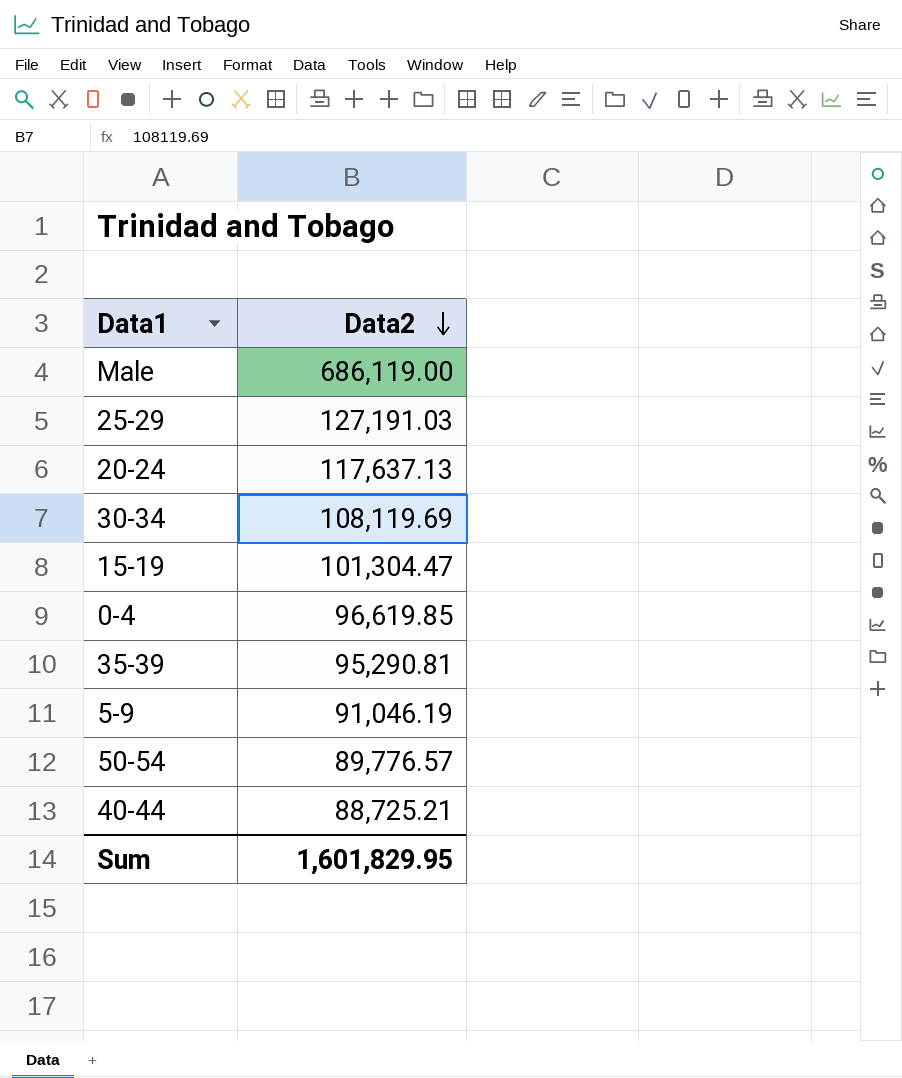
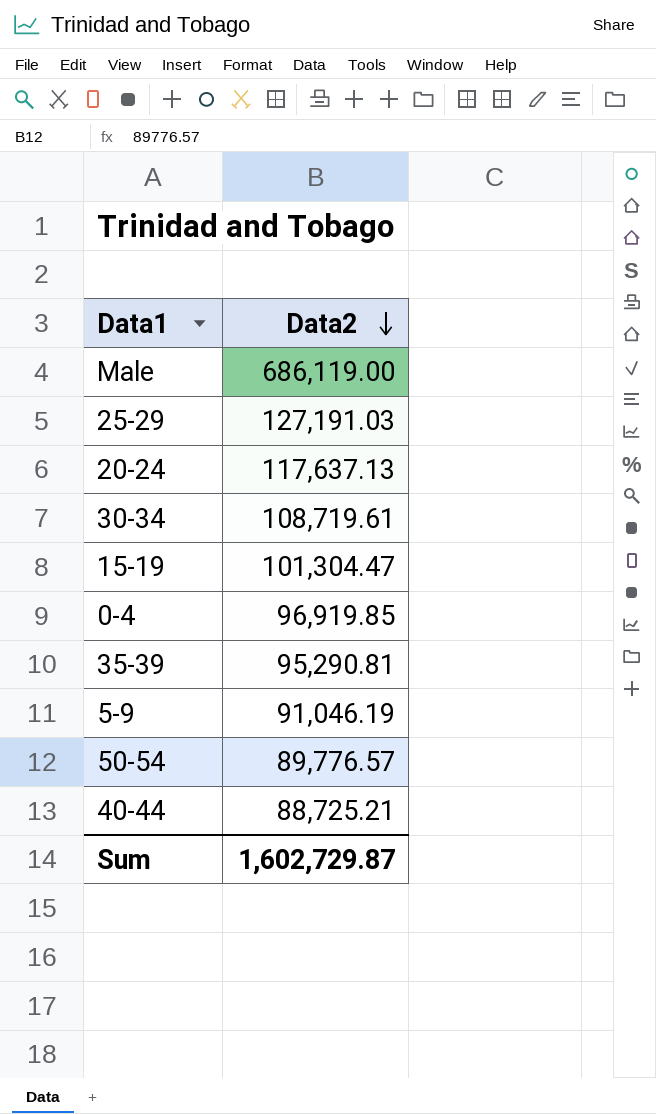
30-34 | Data2: 108,119.69 -> 108,719.61
0-4 | Data2: 96,619.85 -> 96,919.85
Sum | Data2: 1,601,829.95 -> 1,602,729.87

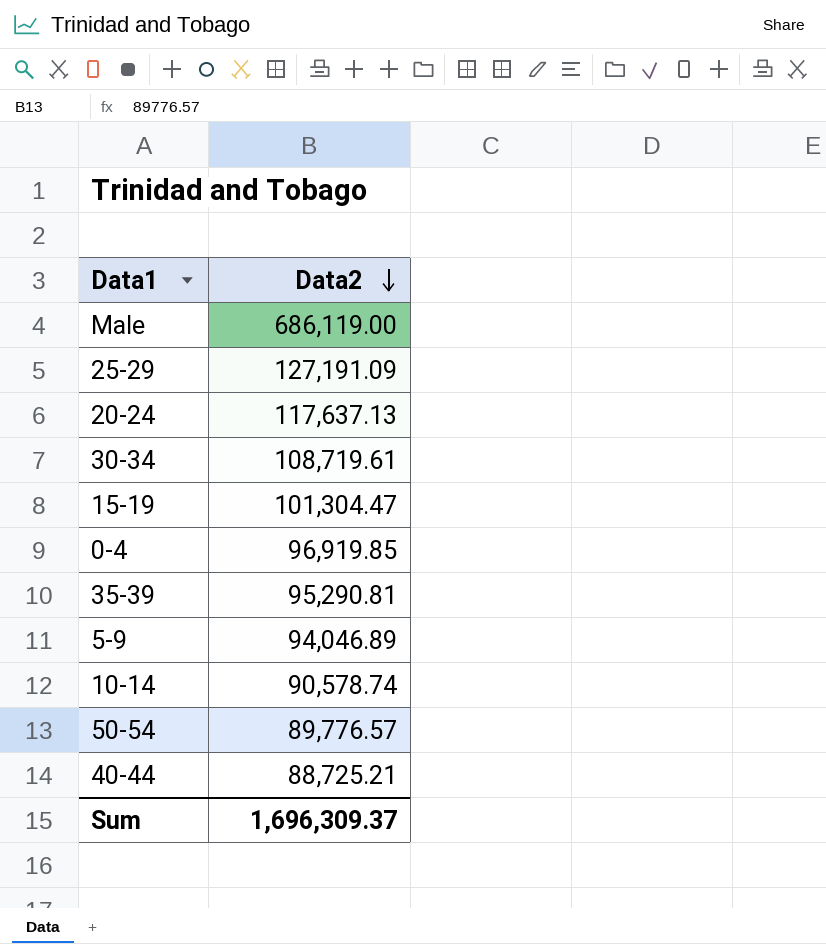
25-29 | Data2: 127,191.03 -> 127,191.09
5-9 | Data2: 91,046.19 -> 94,046.89
row 10-14: none -> 90,578.74
Sum | Data2: 1,602,729.87 -> 1,696,309.37

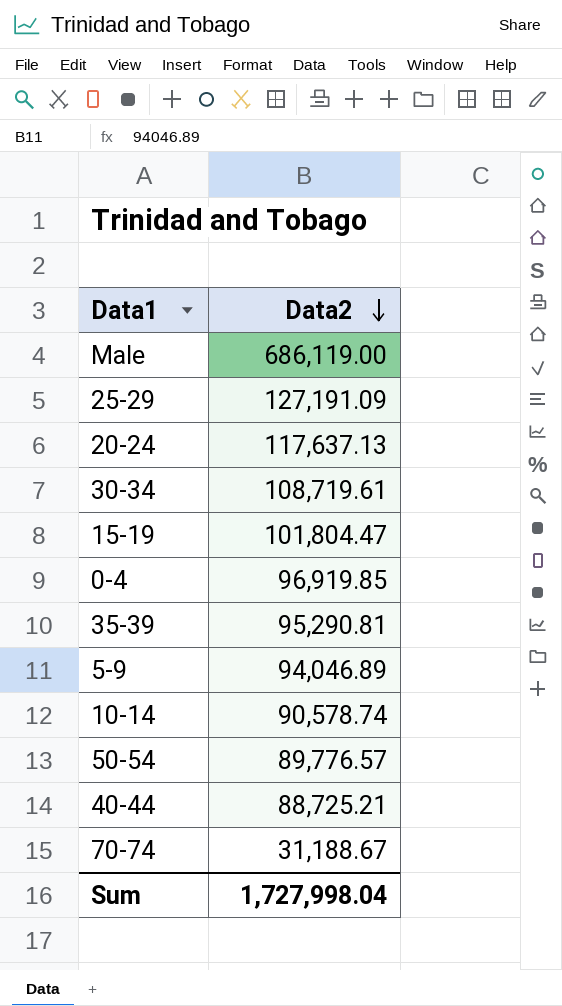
15-19 | Data2: 101,304.47 -> 101,804.47
row 70-74: none -> 31,188.67
Sum | Data2: 1,696,309.37 -> 1,727,998.04

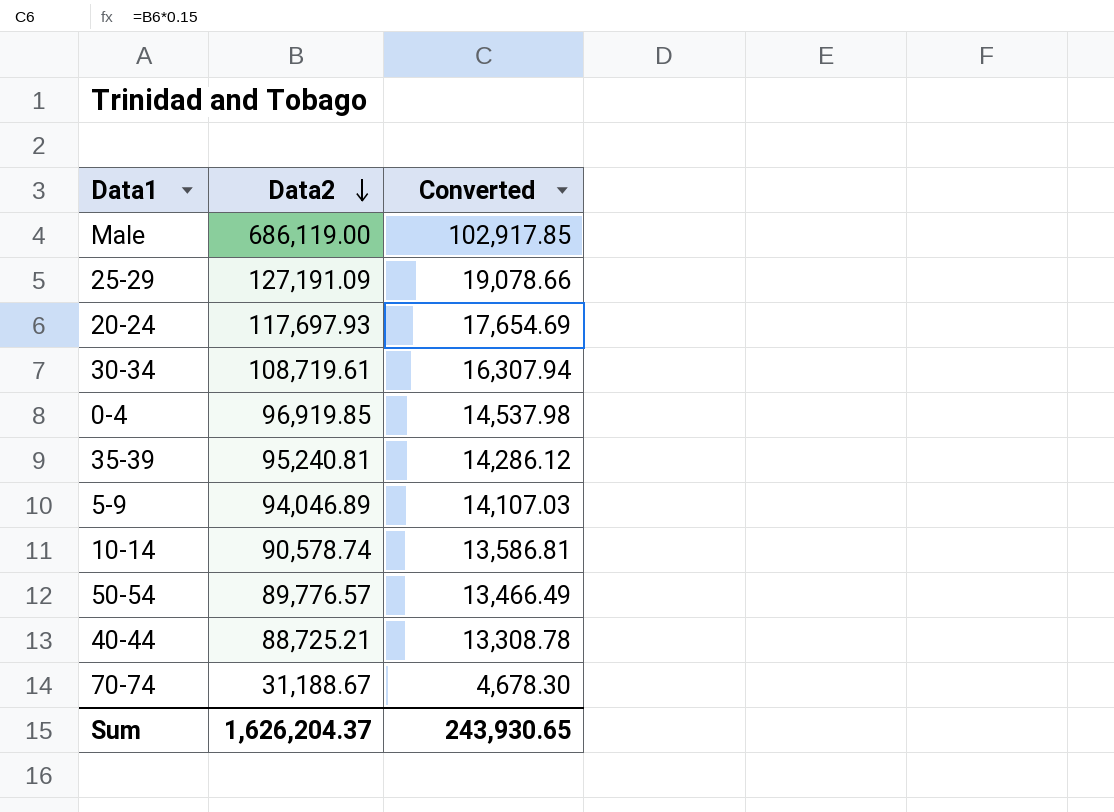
column Converted | formula: none -> [Data2] * 0.15
row 15-19: 101,804.47 -> none
20-24 | Data2: 117,637.13 -> 117,697.93
35-39 | Data2: 95,290.81 -> 95,240.81
Sum | Data2: 1,727,998.04 -> 1,626,204.37

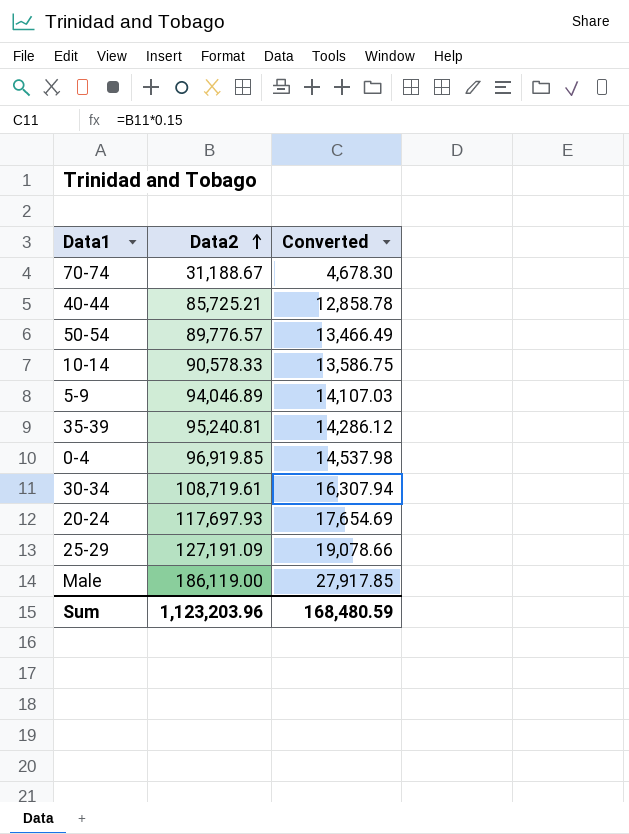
row order: Data2 descending -> Data2 ascending
40-44 | Data2: 88,725.21 -> 85,725.21
40-44 | Converted: 13,308.78 -> 12,858.78
10-14 | Data2: 90,578.74 -> 90,578.33
10-14 | Converted: 13,586.81 -> 13,586.75
Male | Data2: 686,119.00 -> 186,119.00
Male | Converted: 102,917.85 -> 27,917.85
Sum | Data2: 1,626,204.37 -> 1,123,203.96
Sum | Converted: 243,930.65 -> 168,480.59

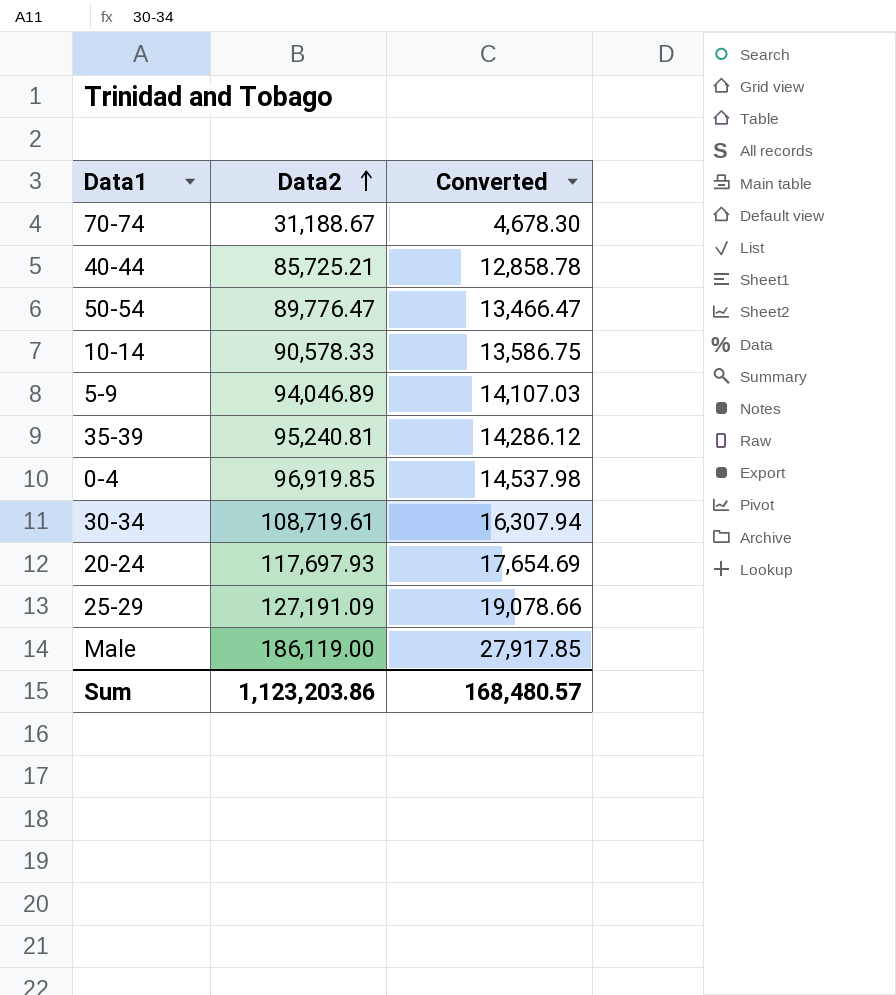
50-54 | Data2: 89,776.57 -> 89,776.47
50-54 | Converted: 13,466.49 -> 13,466.47
Sum | Data2: 1,123,203.96 -> 1,123,203.86
Sum | Converted: 168,480.59 -> 168,480.57

